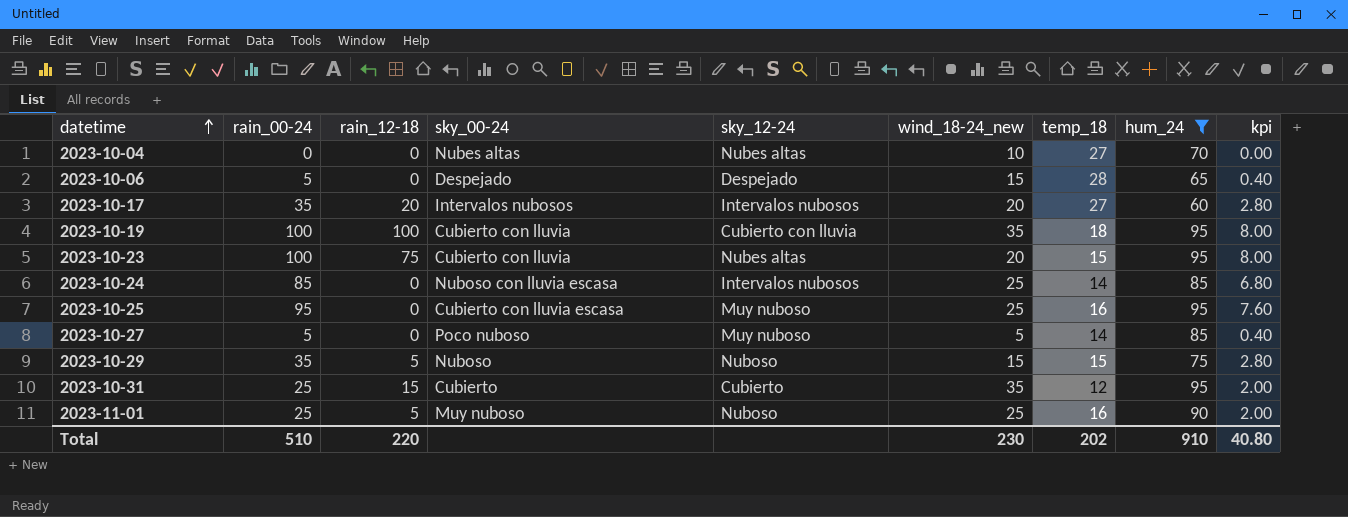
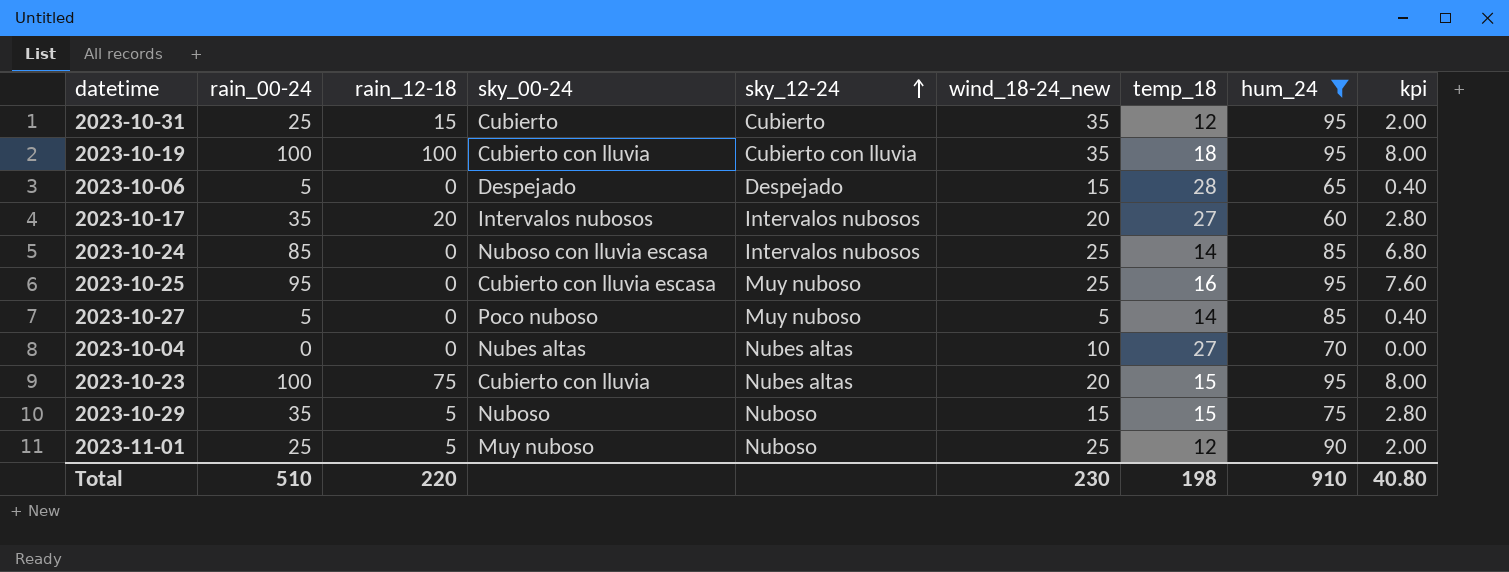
row order: datetime ascending -> sky_12-24 ascending
2023-11-01 | temp_18: 16 -> 12
Total | temp_18: 202 -> 198

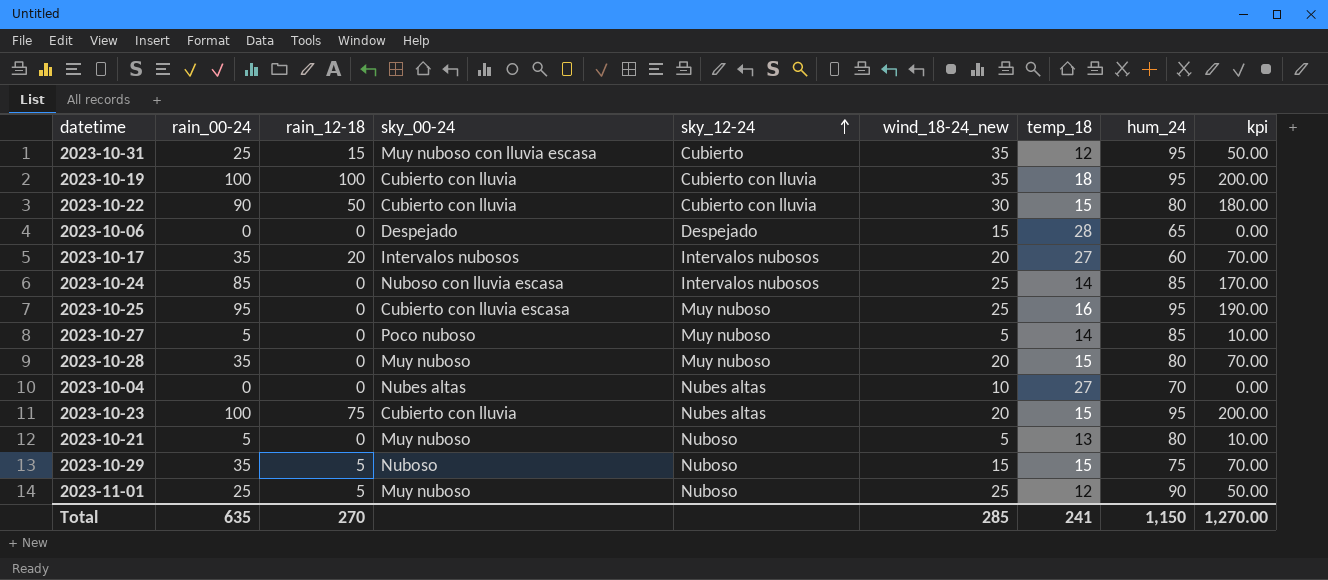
filter: hum_24 != 80 -> none
column kpi | formula: [rain_00-24] * 0.08 -> [rain_00-24] * 2
2023-10-31 | sky_00-24: Cubierto -> Muy nuboso con lluvia escasa
2023-10-06 | rain_00-24: 5 -> 0
Total | rain_00-24: 510 -> 635
Total | rain_12-18: 220 -> 270
Total | wind_18-24_new: 230 -> 285
Total | temp_18: 198 -> 241
Total | hum_24: 910 -> 1,150
Total | kpi: 40.80 -> 1,270.00

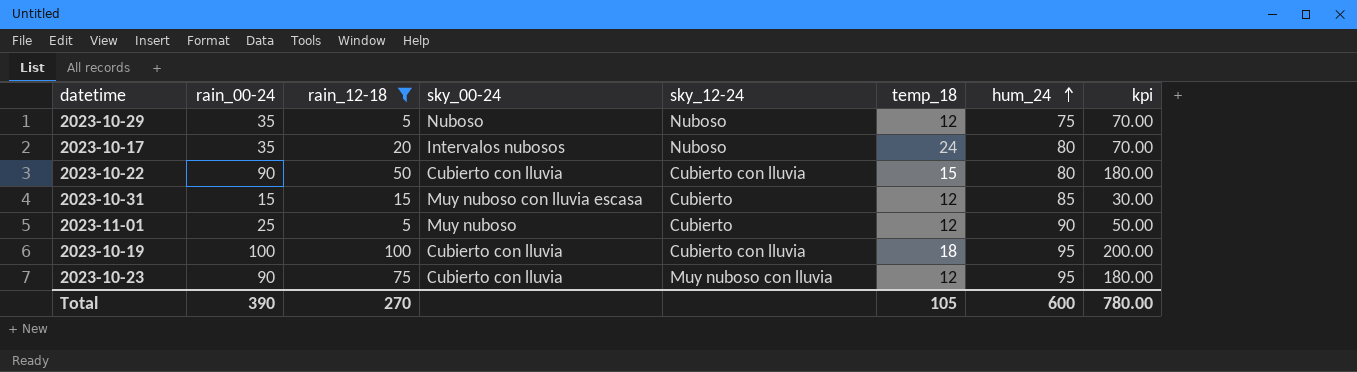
filter: none -> rain_12-18 != 0
row order: sky_12-24 ascending -> hum_24 ascending
column wind_18-24_new | position: 6 -> none
2023-10-29 | temp_18: 15 -> 12
2023-10-17 | sky_12-24: Intervalos nubosos -> Nuboso
2023-10-17 | temp_18: 27 -> 24
2023-10-17 | hum_24: 60 -> 80
2023-10-31 | rain_00-24: 25 -> 15
2023-10-31 | hum_24: 95 -> 85
2023-10-31 | kpi: 50.00 -> 30.00
2023-11-01 | sky_12-24: Nuboso -> Cubierto
2023-10-23 | rain_00-24: 100 -> 90
2023-10-23 | sky_12-24: Nubes altas -> Muy nuboso con lluvia
2023-10-23 | temp_18: 15 -> 12
2023-10-23 | kpi: 200.00 -> 180.00
Total | rain_00-24: 635 -> 390
Total | temp_18: 241 -> 105
Total | hum_24: 1,150 -> 600
Total | kpi: 1,270.00 -> 780.00

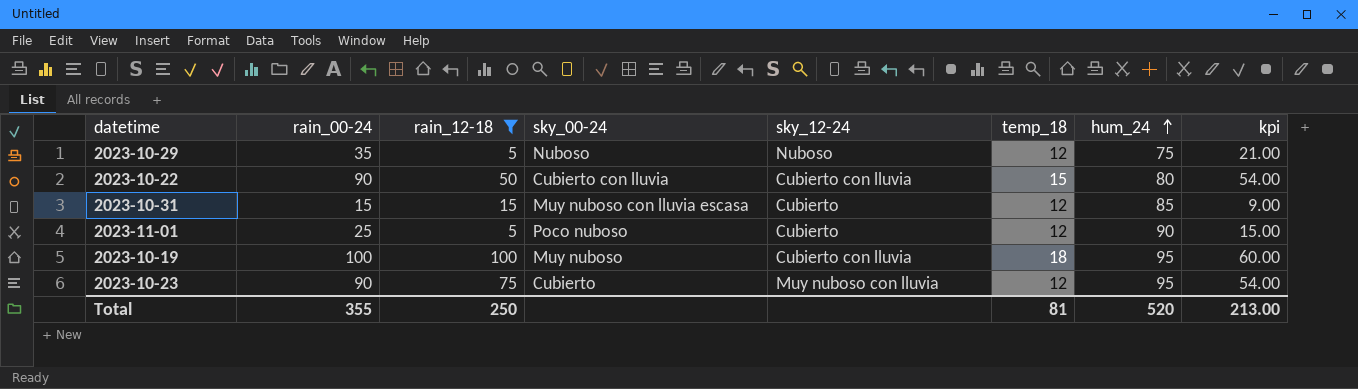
column kpi | formula: [rain_00-24] * 2 -> [rain_00-24] * 0.6
row 2023-10-17: 35 | 20 | Intervalos nubosos | Nuboso | 24 | 80 | 70.00 -> none
2023-11-01 | sky_00-24: Muy nuboso -> Poco nuboso
2023-10-19 | sky_00-24: Cubierto con lluvia -> Muy nuboso
2023-10-23 | sky_00-24: Cubierto con lluvia -> Cubierto
Total | rain_00-24: 390 -> 355
Total | rain_12-18: 270 -> 250
Total | temp_18: 105 -> 81
Total | hum_24: 600 -> 520
Total | kpi: 780.00 -> 213.00

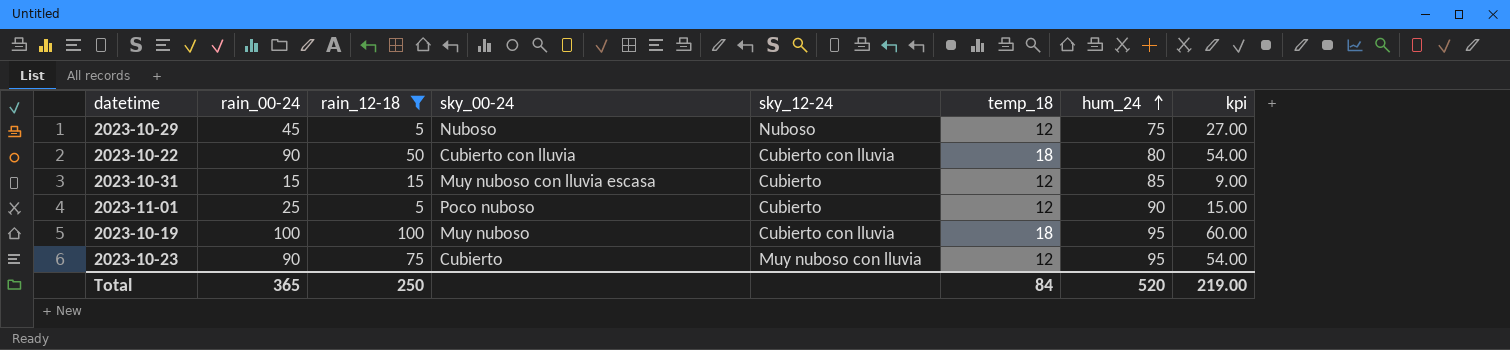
2023-10-29 | rain_00-24: 35 -> 45
2023-10-29 | kpi: 21.00 -> 27.00
2023-10-22 | temp_18: 15 -> 18
Total | rain_00-24: 355 -> 365
Total | temp_18: 81 -> 84
Total | kpi: 213.00 -> 219.00

